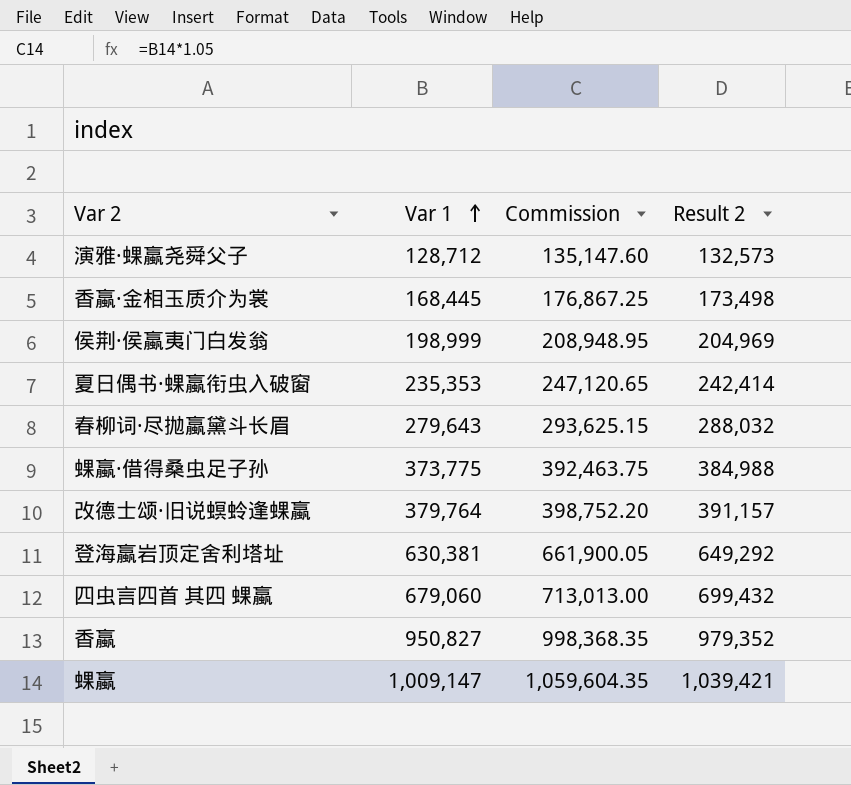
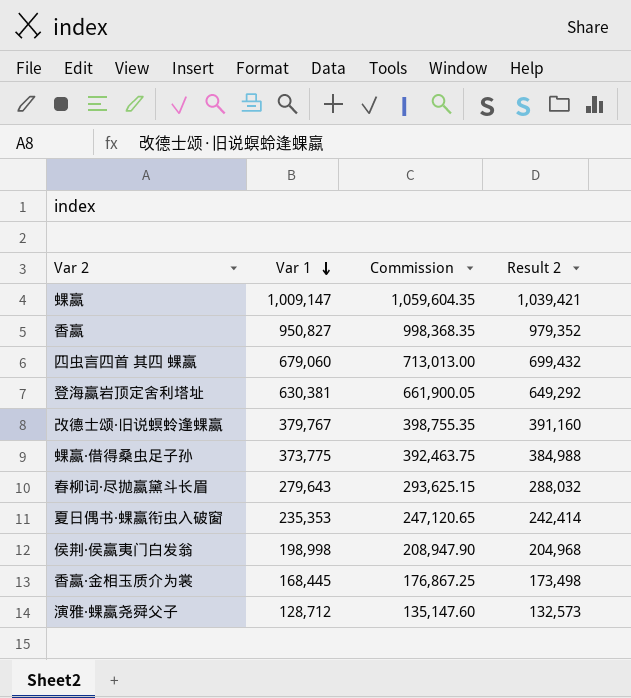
row order: Var 1 ascending -> Var 1 descending
改德士颂·旧说螟蛉逢蜾蠃 | Var 1: 379,764 -> 379,767
改德士颂·旧说螟蛉逢蜾蠃 | Commission: 398,752.20 -> 398,755.35
改德士颂·旧说螟蛉逢蜾蠃 | Result 2: 391,157 -> 391,160
侯荆·侯蠃夷门白发翁 | Var 1: 198,999 -> 198,998
侯荆·侯蠃夷门白发翁 | Commission: 208,948.95 -> 208,947.90
侯荆·侯蠃夷门白发翁 | Result 2: 204,969 -> 204,968

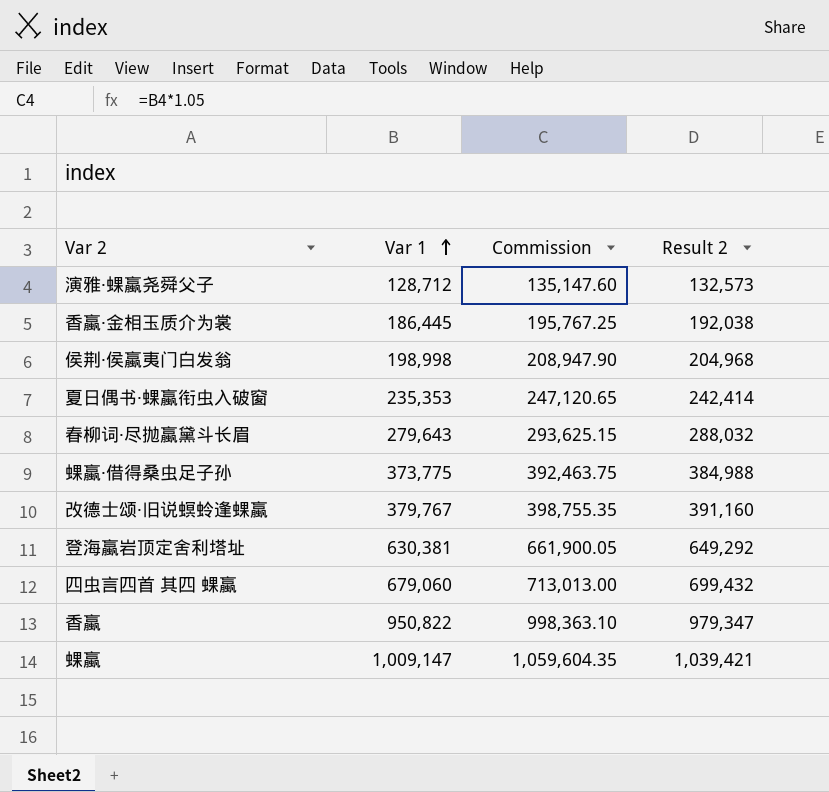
row order: Var 1 descending -> Var 1 ascending
香蠃·金相玉质介为裳 | Var 1: 168,445 -> 186,445
香蠃·金相玉质介为裳 | Commission: 176,867.25 -> 195,767.25
香蠃·金相玉质介为裳 | Result 2: 173,498 -> 192,038
香蠃 | Var 1: 950,827 -> 950,822
香蠃 | Commission: 998,368.35 -> 998,363.10
香蠃 | Result 2: 979,352 -> 979,347

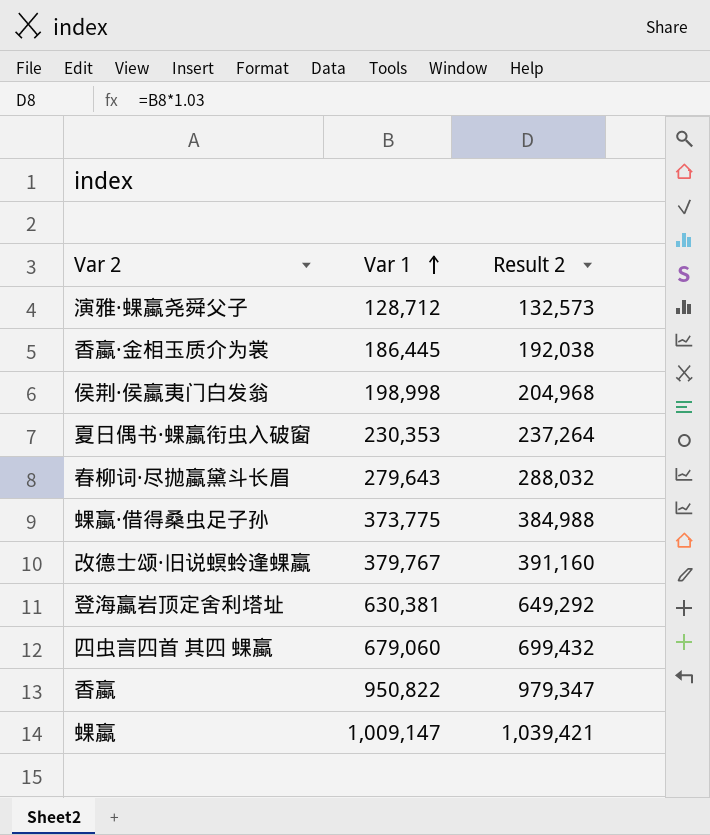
column Commission | formula: [Var 1] * 1.05 -> none
夏日偶书·蜾蠃衔虫入破窗 | Var 1: 235,353 -> 230,353
夏日偶书·蜾蠃衔虫入破窗 | Result 2: 242,414 -> 237,264

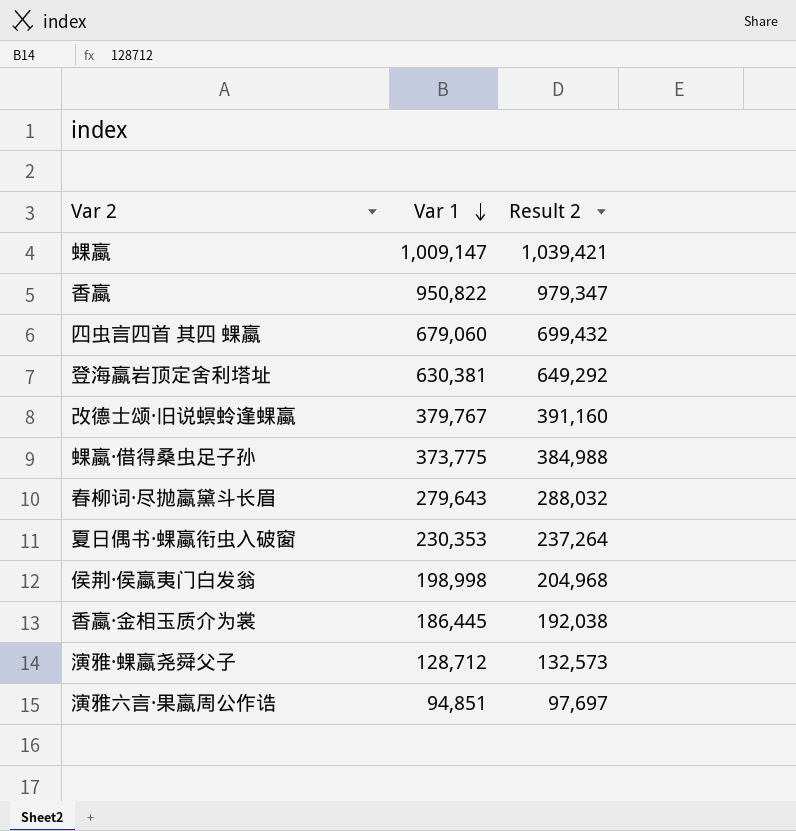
row order: Var 1 ascending -> Var 1 descending
row 演雅六言·果蠃周公作诰: none -> 94,851 | 97,697

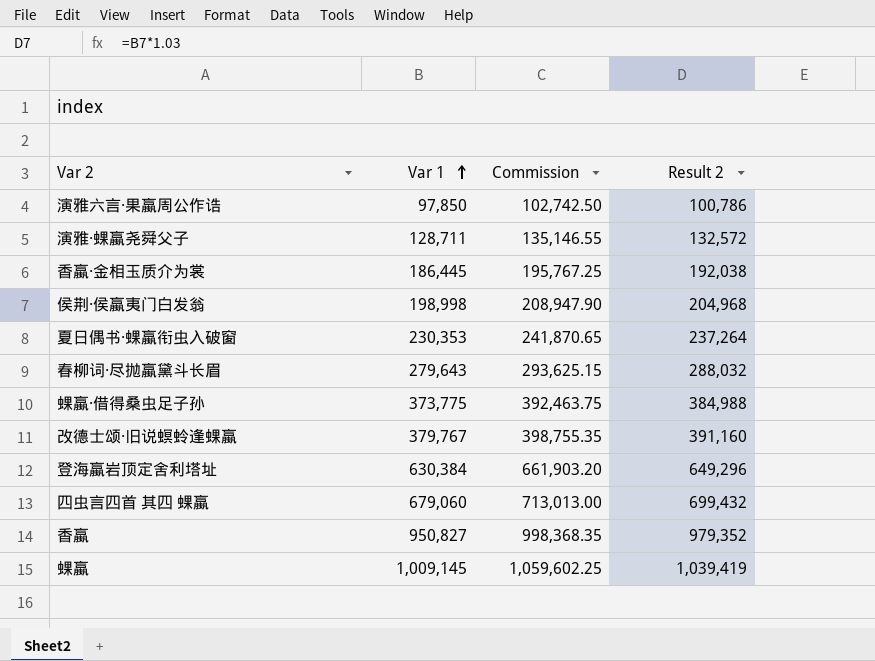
row order: Var 1 descending -> Var 1 ascending
column Commission | formula: none -> [Var 1] * 1.05
演雅六言·果蠃周公作诰 | Var 1: 94,851 -> 97,850
演雅六言·果蠃周公作诰 | Result 2: 97,697 -> 100,786
演雅·蜾蠃尧舜父子 | Var 1: 128,712 -> 128,711
演雅·蜾蠃尧舜父子 | Result 2: 132,573 -> 132,572
登海蠃岩顶定舍利塔址 | Var 1: 630,381 -> 630,384
登海蠃岩顶定舍利塔址 | Result 2: 649,292 -> 649,296
香蠃 | Var 1: 950,822 -> 950,827
香蠃 | Result 2: 979,347 -> 979,352
蜾蠃 | Var 1: 1,009,147 -> 1,009,145
蜾蠃 | Result 2: 1,039,421 -> 1,039,419

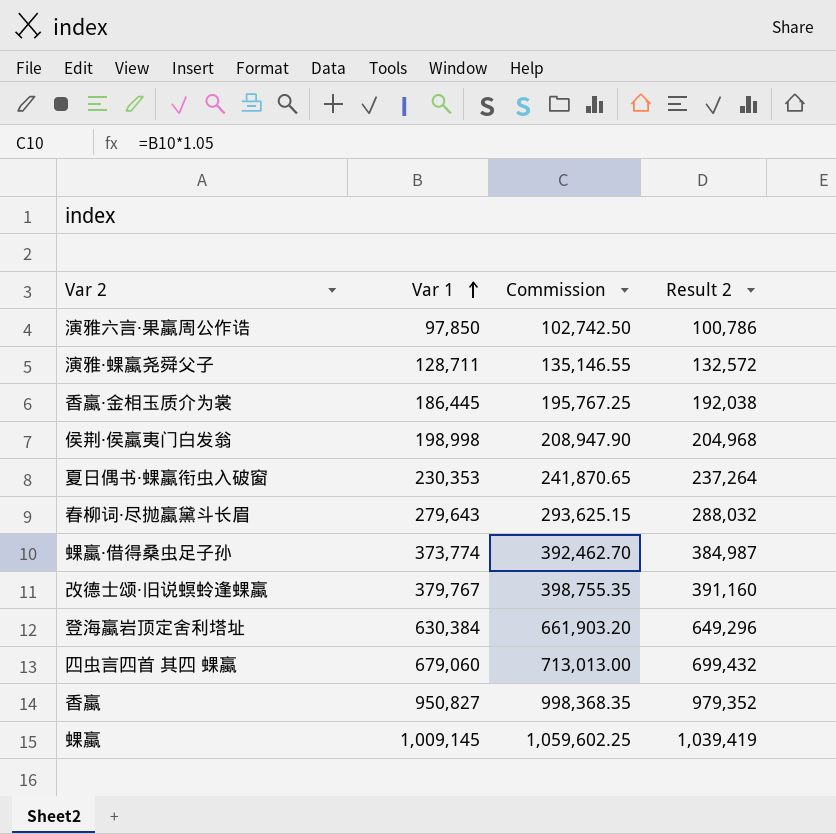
蜾蠃·借得桑虫足子孙 | Var 1: 373,775 -> 373,774
蜾蠃·借得桑虫足子孙 | Commission: 392,463.75 -> 392,462.70
蜾蠃·借得桑虫足子孙 | Result 2: 384,988 -> 384,987

